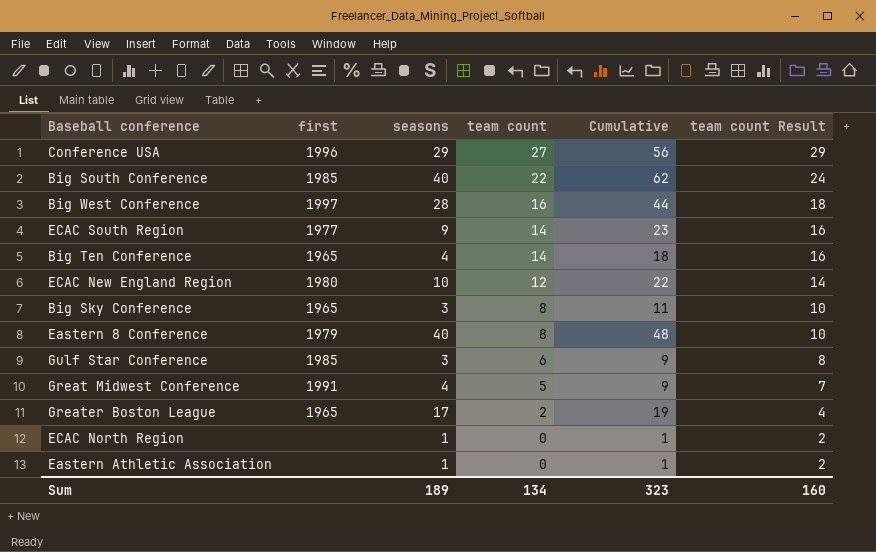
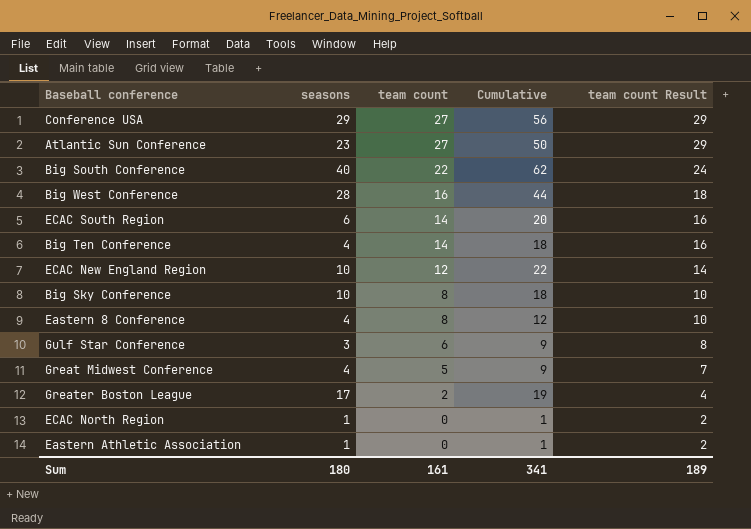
column first | position: 2 -> none
row Atlantic Sun Conference: none -> 23 | 27 | 50 | 29
ECAC South Region | seasons: 9 -> 6
ECAC South Region | Cumulative: 23 -> 20
Big Sky Conference | seasons: 3 -> 10
Big Sky Conference | Cumulative: 11 -> 18
Eastern 8 Conference | seasons: 40 -> 4
Eastern 8 Conference | Cumulative: 48 -> 12
Sum | seasons: 189 -> 180
Sum | team count: 134 -> 161
Sum | Cumulative: 323 -> 341
Sum | team count Result: 160 -> 189

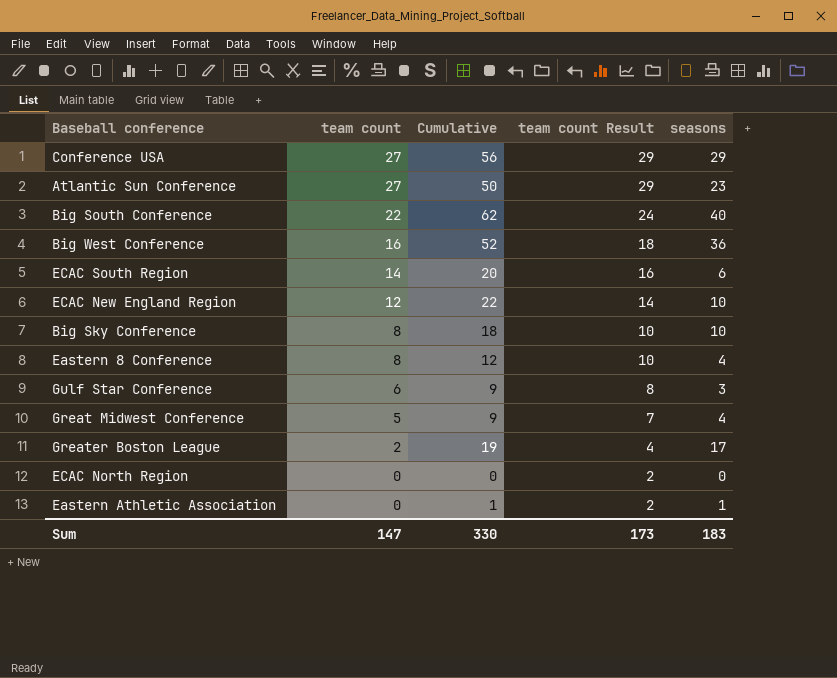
column seasons | position: 2 -> 5
row Big Ten Conference: 4 | 14 | 18 | 16 -> none
Big West Conference | Cumulative: 44 -> 52
Big West Conference | seasons: 28 -> 36
ECAC North Region | Cumulative: 1 -> 0
ECAC North Region | seasons: 1 -> 0
Sum | team count: 161 -> 147
Sum | Cumulative: 341 -> 330
Sum | team count Result: 189 -> 173
Sum | seasons: 180 -> 183

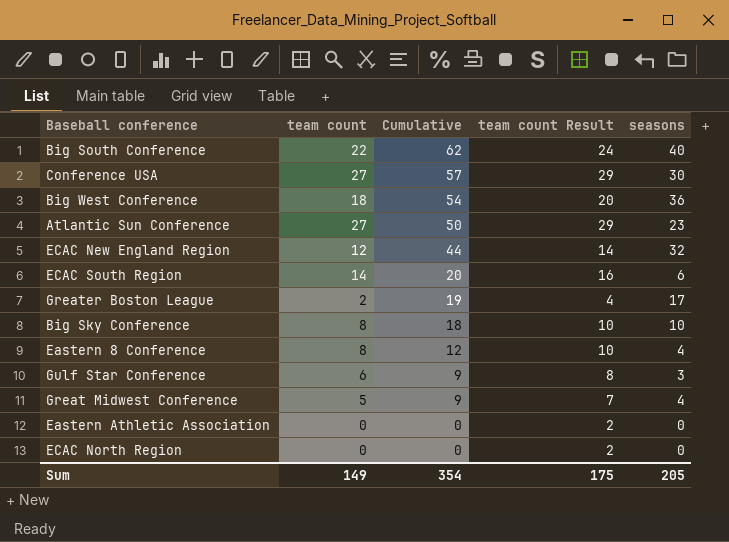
row order: team count descending -> Cumulative descending
Conference USA | Cumulative: 56 -> 57
Conference USA | seasons: 29 -> 30
Big West Conference | team count: 16 -> 18
Big West Conference | Cumulative: 52 -> 54
Big West Conference | team count Result: 18 -> 20
ECAC New England Region | Cumulative: 22 -> 44
ECAC New England Region | seasons: 10 -> 32
Eastern Athletic Association | Cumulative: 1 -> 0
Eastern Athletic Association | seasons: 1 -> 0
Sum | team count: 147 -> 149
Sum | Cumulative: 330 -> 354
Sum | team count Result: 173 -> 175
Sum | seasons: 183 -> 205

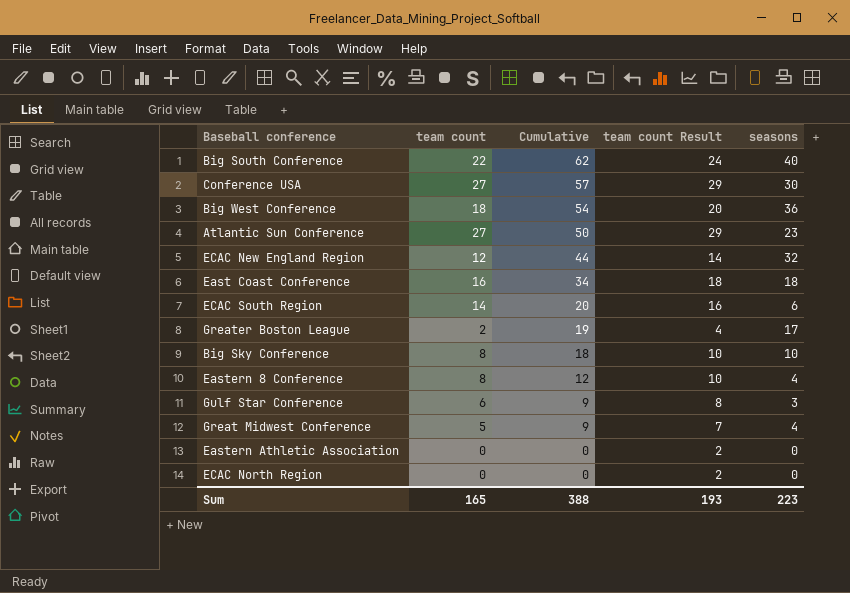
row East Coast Conference: none -> 16 | 34 | 18 | 18
Sum | team count: 149 -> 165
Sum | Cumulative: 354 -> 388
Sum | team count Result: 175 -> 193
Sum | seasons: 205 -> 223

